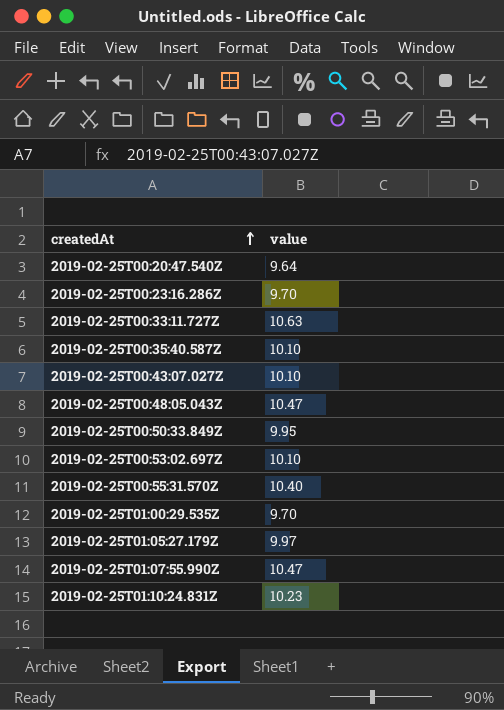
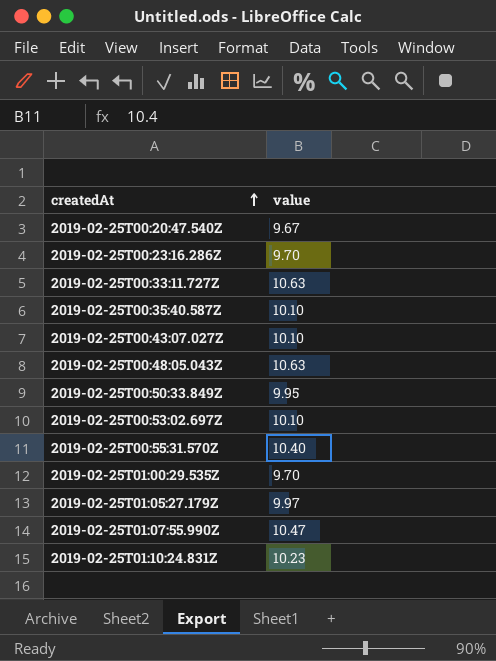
2019-02-25T00:20:47.540Z | value: 9.64 -> 9.67
2019-02-25T00:48:05.043Z | value: 10.47 -> 10.63

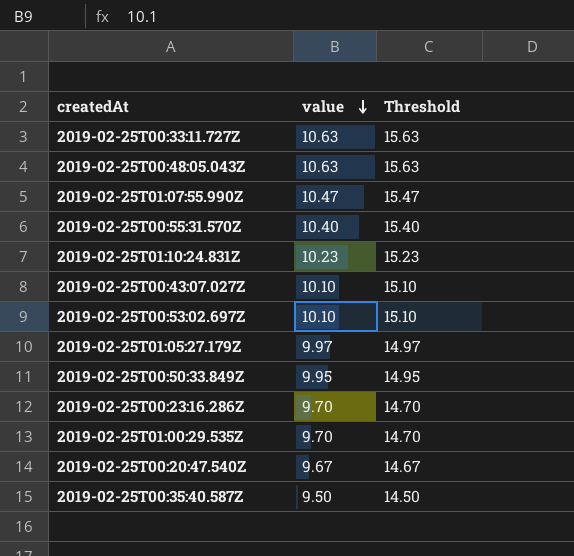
row order: createdAt ascending -> value descending
column Threshold | formula: none -> [value] + 5
2019-02-25T00:35:40.587Z | value: 10.10 -> 9.50

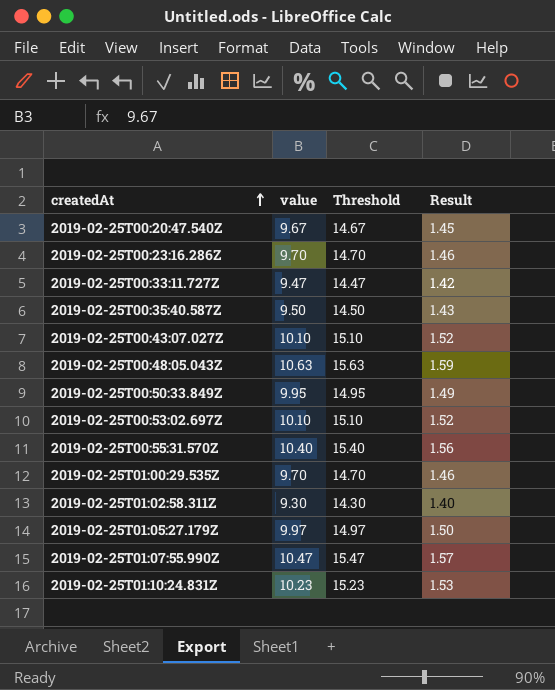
row order: value descending -> createdAt ascending
column Result | formula: none -> [value] * 0.15
2019-02-25T00:33:11.727Z | value: 10.63 -> 9.47
2019-02-25T00:33:11.727Z | Threshold: 15.63 -> 14.47
row 2019-02-25T01:02:58.311Z: none -> 9.30 | 14.30 | 1.40

